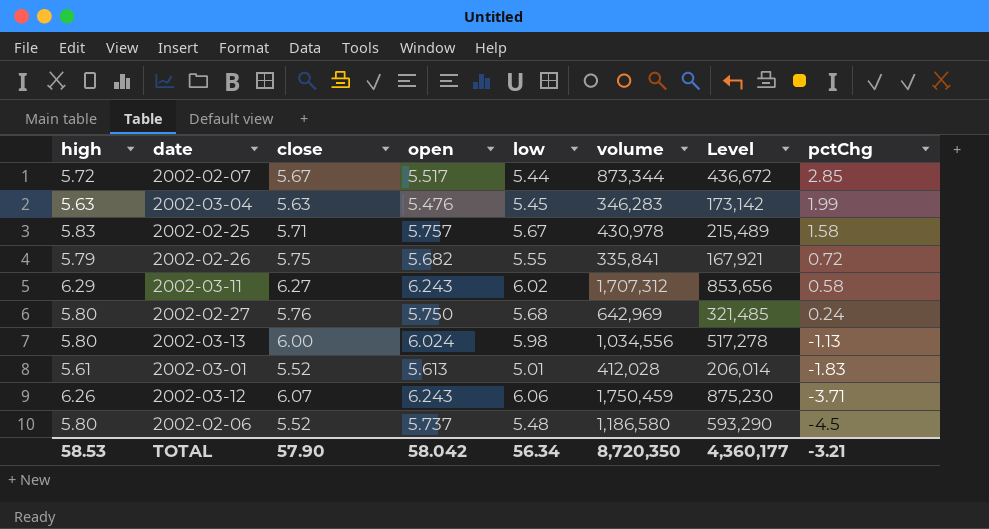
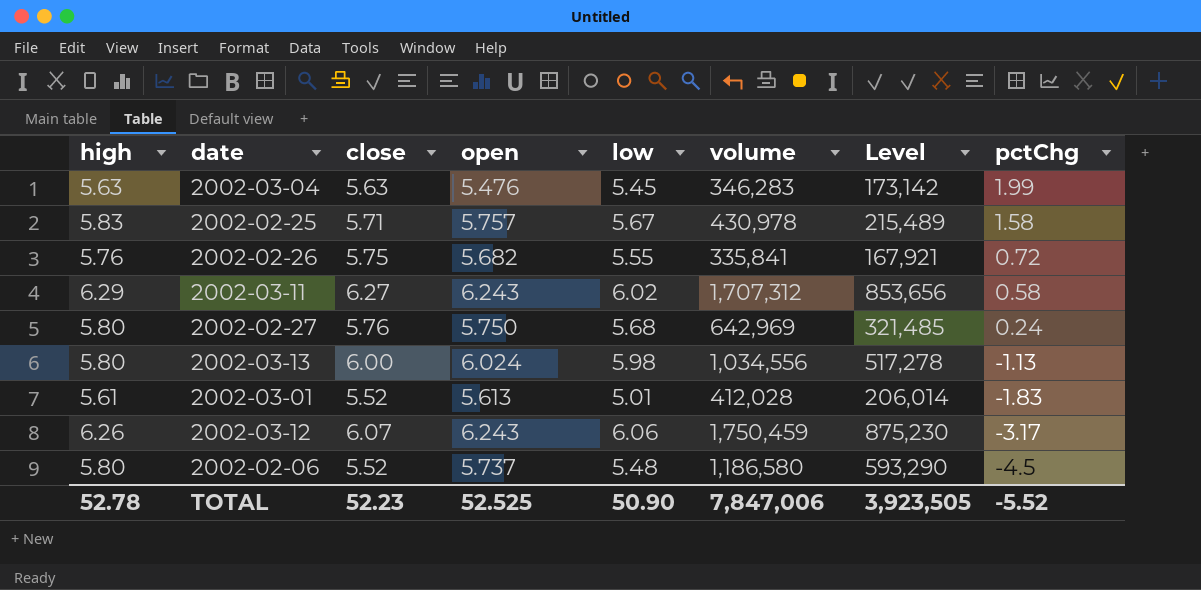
row 2002-02-07: 5.72 | 5.67 | 5.517 | 5.44 | 873,344 | 436,672 | 2.85 -> none
2002-02-26 | high: 5.79 -> 5.76
2002-03-12 | pctChg: -3.71 -> -3.17
TOTAL | high: 58.53 -> 52.78
TOTAL | close: 57.90 -> 52.23
TOTAL | open: 58.042 -> 52.525
TOTAL | low: 56.34 -> 50.90
TOTAL | volume: 8,720,350 -> 7,847,006
TOTAL | Level: 4,360,177 -> 3,923,505
TOTAL | pctChg: -3.21 -> -5.52

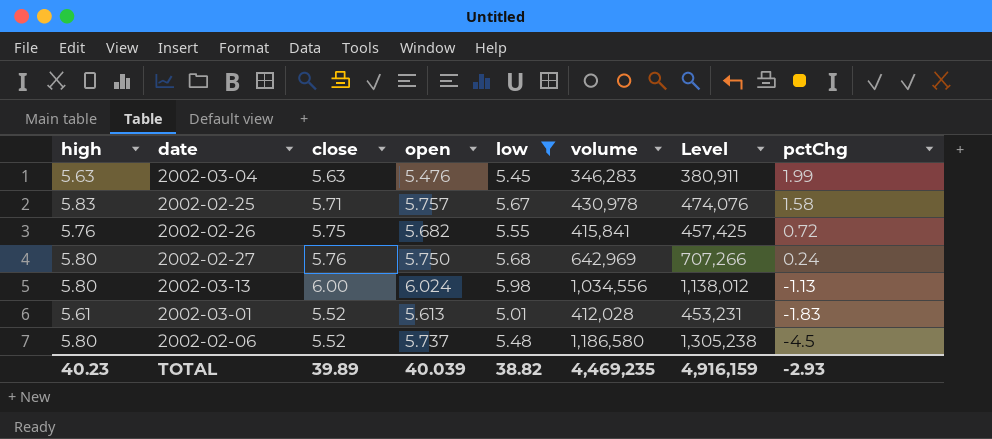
filter: none -> low <= 5.98
column Level | formula: [volume] * 0.5 -> [volume] * 1.1
2002-02-26 | volume: 335,841 -> 415,841
TOTAL | high: 52.78 -> 40.23
TOTAL | close: 52.23 -> 39.89
TOTAL | open: 52.525 -> 40.039
TOTAL | low: 50.90 -> 38.82
TOTAL | volume: 7,847,006 -> 4,469,235
TOTAL | Level: 3,923,505 -> 4,916,159
TOTAL | pctChg: -5.52 -> -2.93

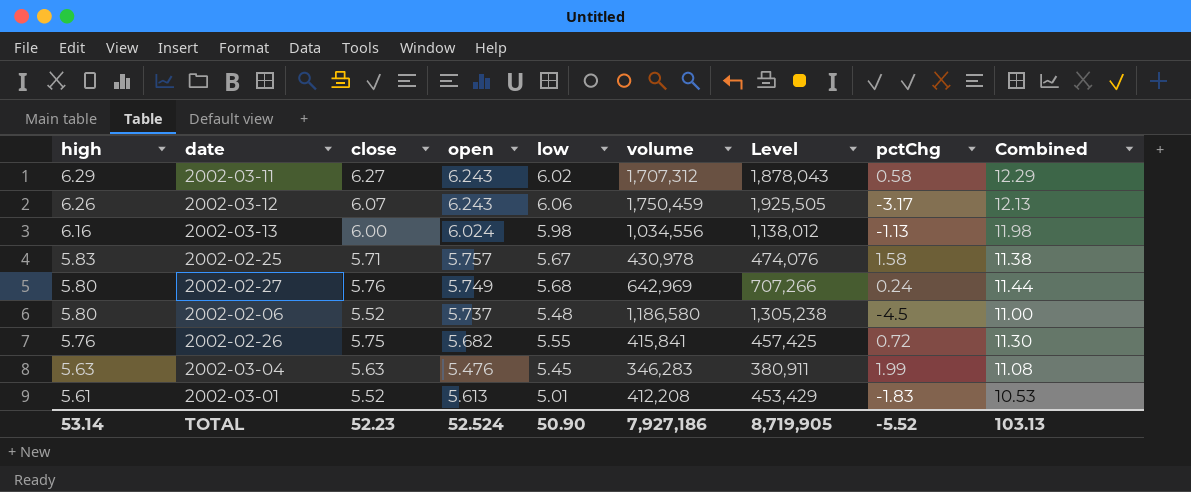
filter: low <= 5.98 -> none
row order: pctChg descending -> high descending
column Combined | formula: none -> [close] + [low]
2002-03-13 | high: 5.80 -> 6.16
2002-02-27 | open: 5.750 -> 5.749
2002-03-01 | volume: 412,028 -> 412,208
2002-03-01 | Level: 453,231 -> 453,429
TOTAL | high: 40.23 -> 53.14
TOTAL | close: 39.89 -> 52.23
TOTAL | open: 40.039 -> 52.524
TOTAL | low: 38.82 -> 50.90
TOTAL | volume: 4,469,235 -> 7,927,186
TOTAL | Level: 4,916,159 -> 8,719,905
TOTAL | pctChg: -2.93 -> -5.52

